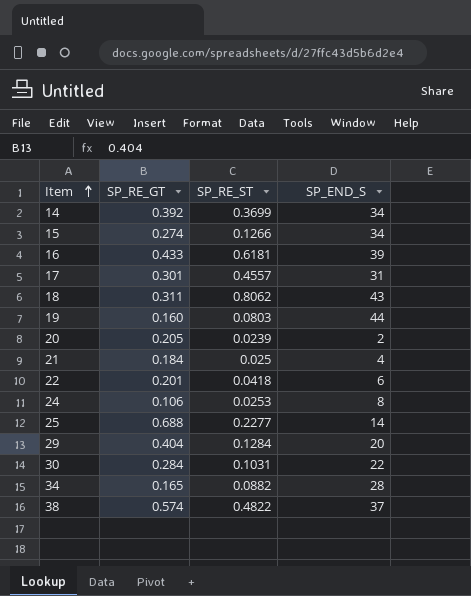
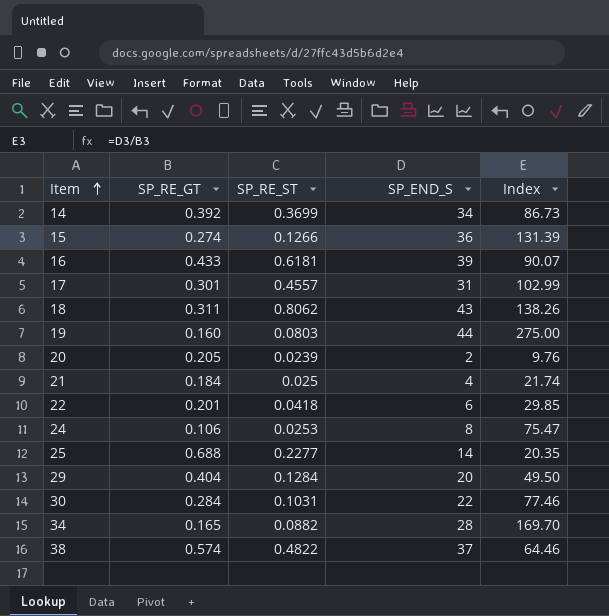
column Index | formula: none -> [SP_END_S] / [SP_RE_GT]
15 | SP_END_S: 34 -> 36

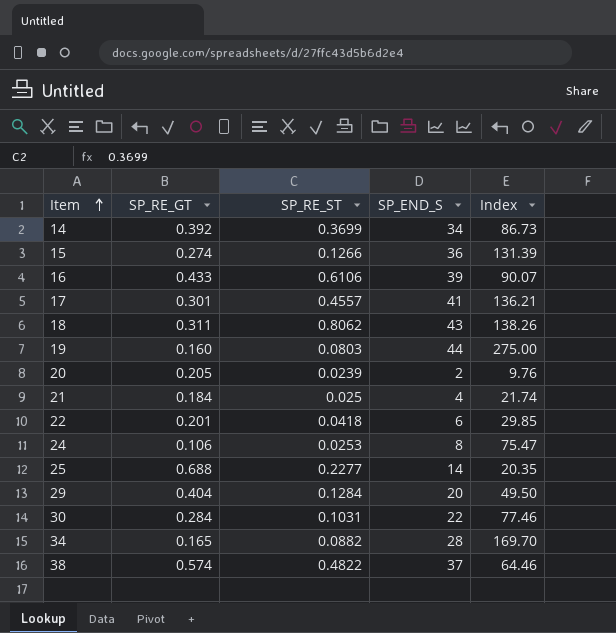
16 | SP_RE_ST: 0.6181 -> 0.6106
17 | SP_END_S: 31 -> 41
17 | Index: 102.99 -> 136.21

